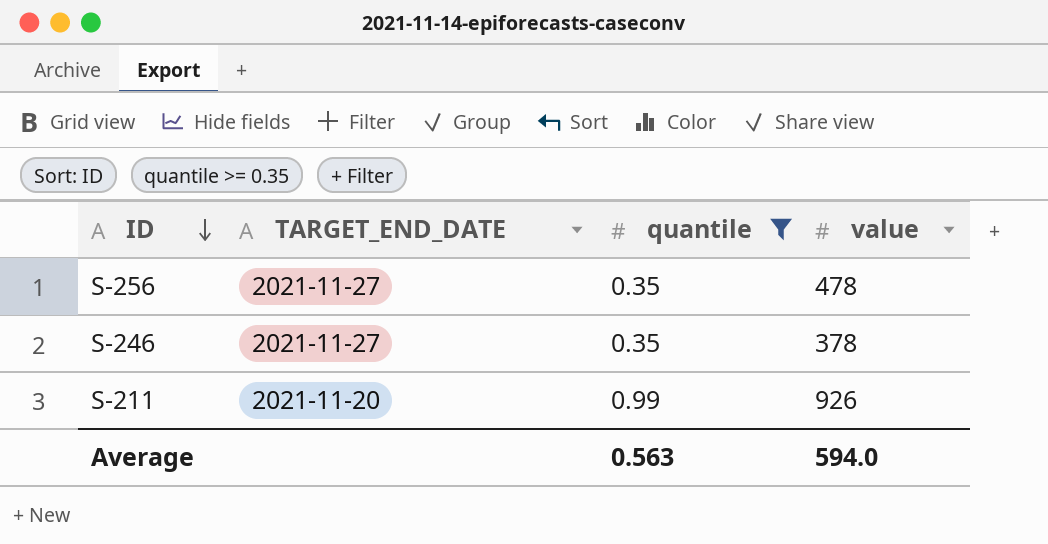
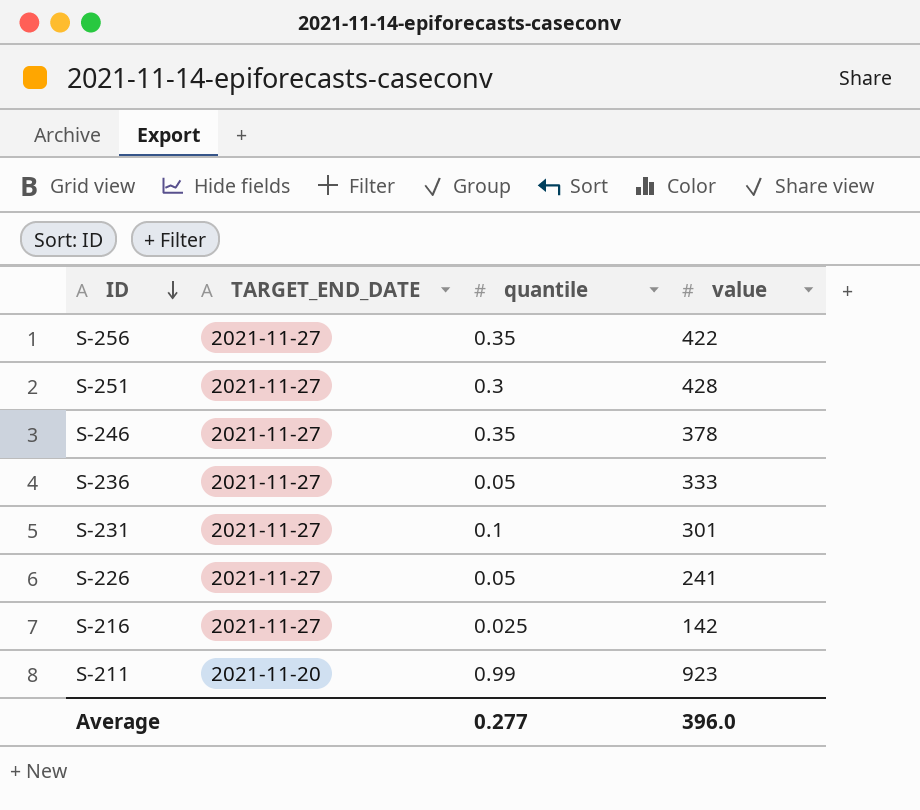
filter: quantile >= 0.35 -> none
S-256 | value: 478 -> 422
S-211 | value: 926 -> 923
Average | quantile: 0.563 -> 0.277
Average | value: 594.0 -> 396.0

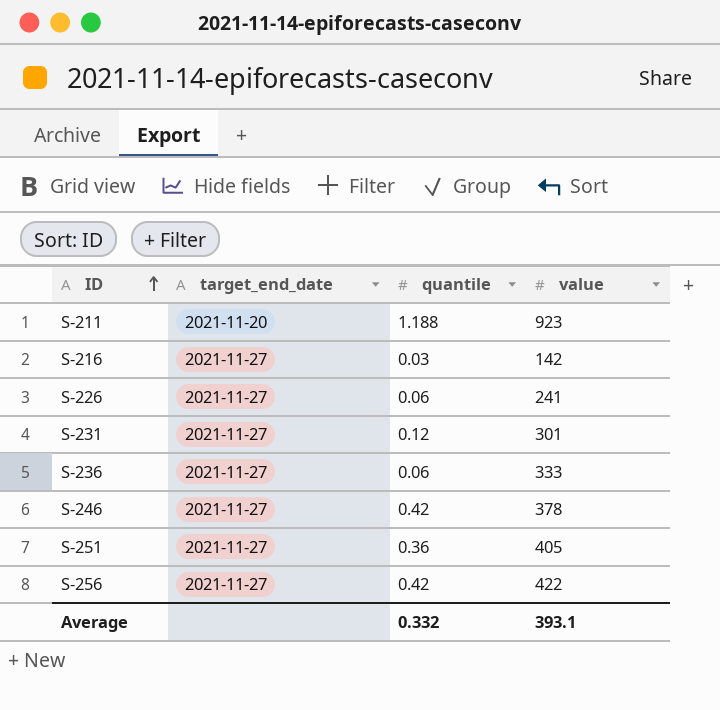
row order: ID descending -> ID ascending
column name: TARGET_END_DATE -> target_end_date
S-211 | quantile: 0.99 -> 1.188
S-216 | quantile: 0.025 -> 0.03
S-226 | quantile: 0.05 -> 0.06
S-231 | quantile: 0.1 -> 0.12
S-236 | quantile: 0.05 -> 0.06
S-246 | quantile: 0.35 -> 0.42
S-251 | quantile: 0.3 -> 0.36
S-251 | value: 428 -> 405
S-256 | quantile: 0.35 -> 0.42
Average | quantile: 0.277 -> 0.332
Average | value: 396.0 -> 393.1

